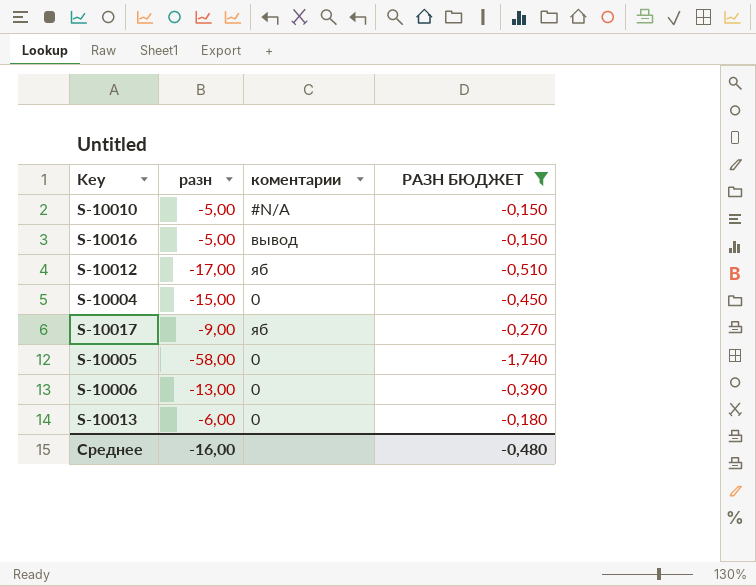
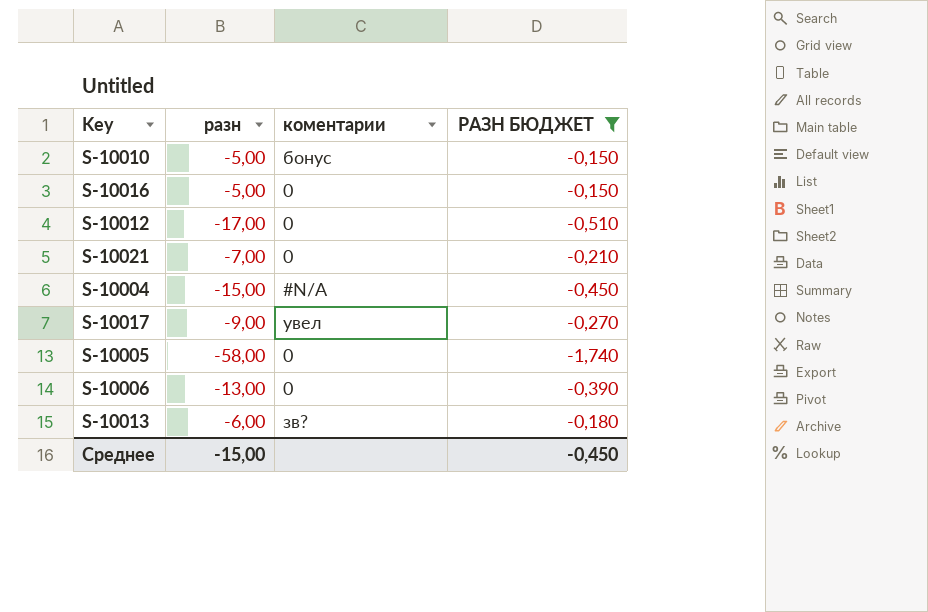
S-10010 | коментарии: #N/A -> бонус
S-10016 | коментарии: вывод -> 0
S-10012 | коментарии: яб -> 0
row S-10021: none -> -7,00 | 0 | -0,210
S-10004 | коментарии: 0 -> #N/A
S-10017 | коментарии: яб -> увел
S-10013 | коментарии: 0 -> зв?
Среднее | разн: -16,00 -> -15,00
Среднее | РАЗН БЮДЖЕТ: -0,480 -> -0,450

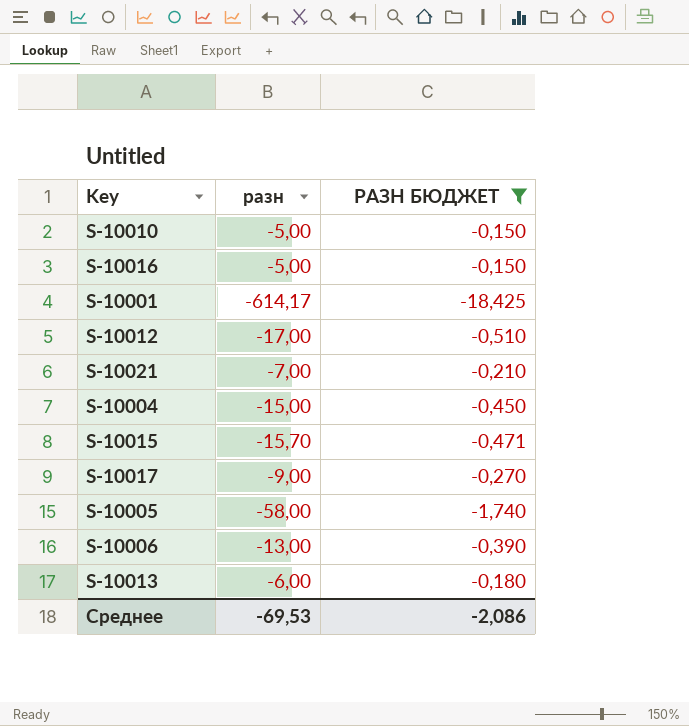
column коментарии | position: 3 -> none
row S-10001: none -> -614,17 | -18,425
row S-10015: none -> -15,70 | -0,471
Среднее | разн: -15,00 -> -69,53
Среднее | РАЗН БЮДЖЕТ: -0,450 -> -2,086

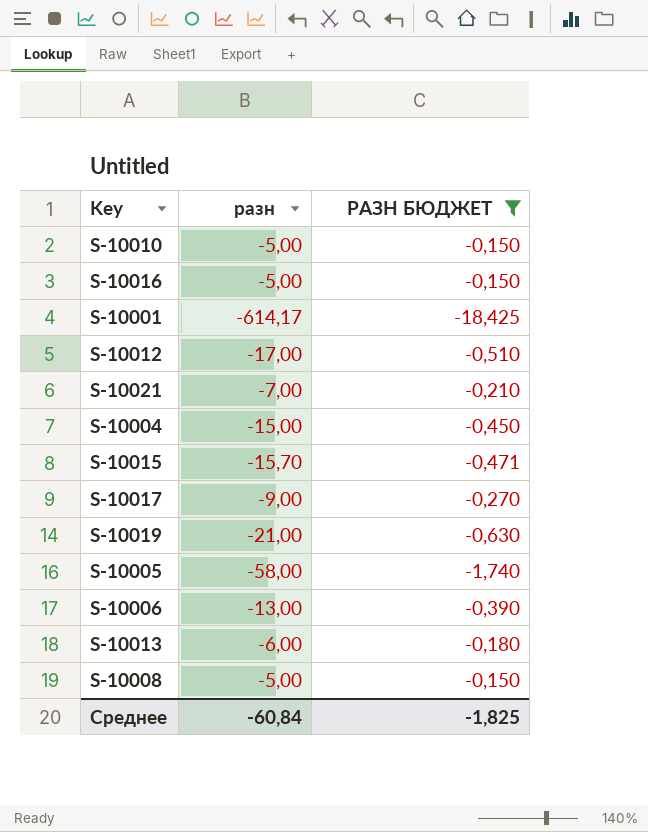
row S-10019: none -> -21,00 | -0,630
row S-10008: none -> -5,00 | -0,150
Среднее | разн: -69,53 -> -60,84
Среднее | РАЗН БЮДЖЕТ: -2,086 -> -1,825

